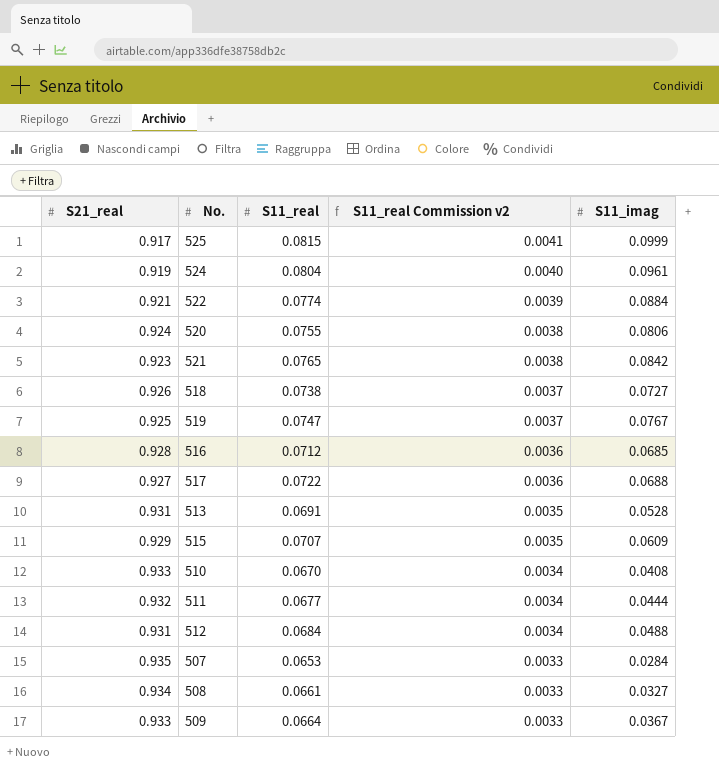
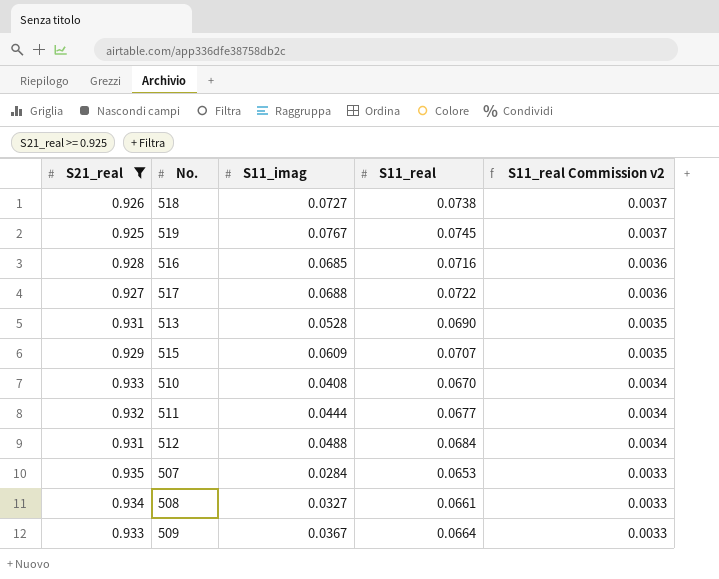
filter: none -> S21_real >= 0.925
column S11_imag | position: 5 -> 3
519 | S11_real: 0.0747 -> 0.0745
516 | S11_real: 0.0712 -> 0.0716
513 | S11_real: 0.0691 -> 0.0690

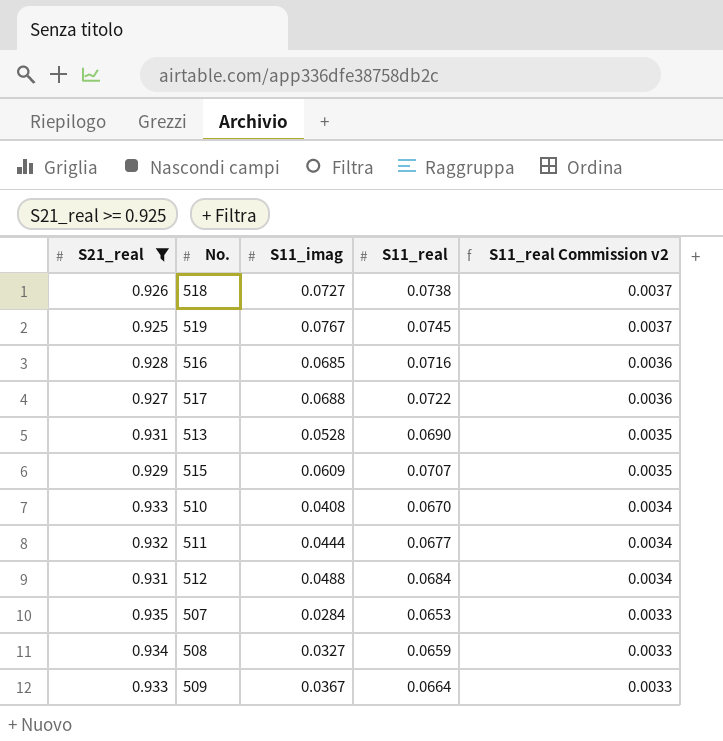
508 | S11_real: 0.0661 -> 0.0659

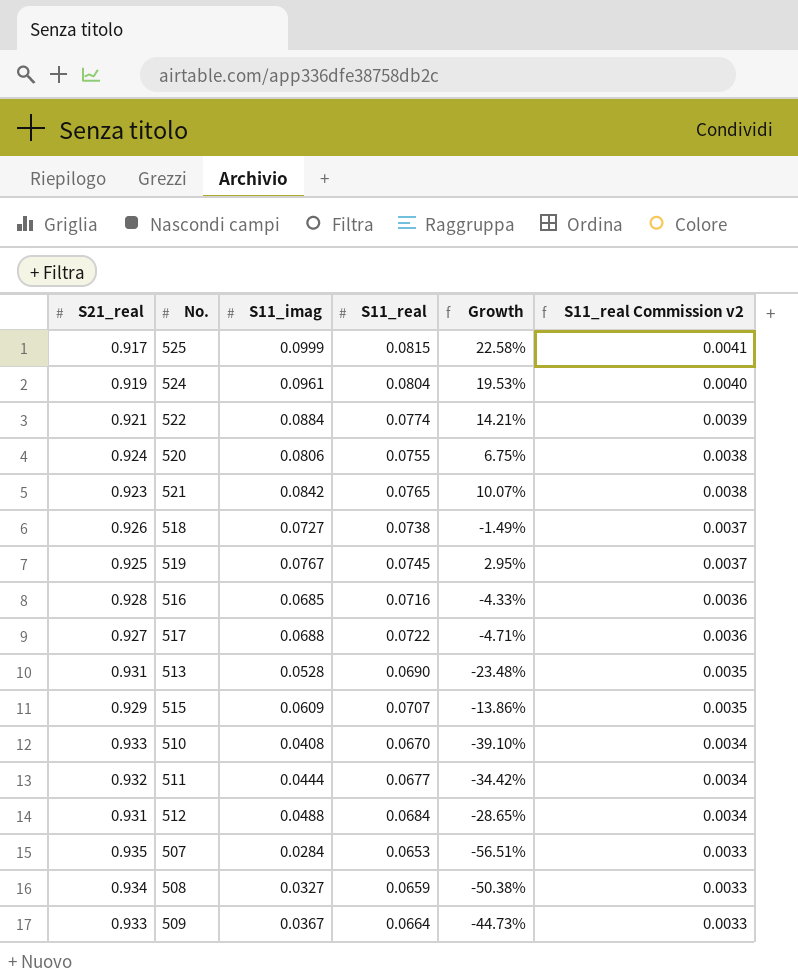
filter: S21_real >= 0.925 -> none
column Growth | formula: none -> ([S11_imag] - [S11_real]) / [S11_real]

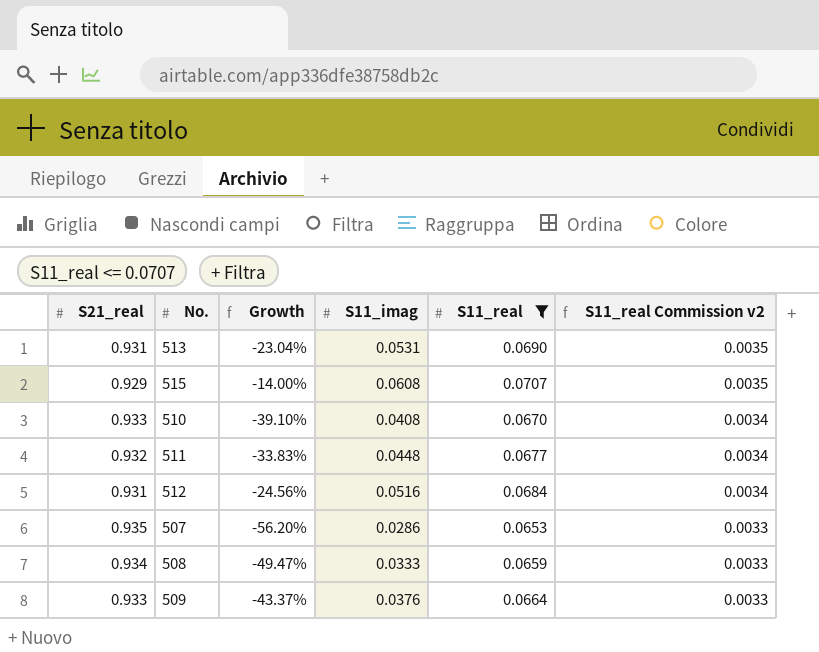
filter: none -> S11_real <= 0.0707
column Growth | position: 5 -> 3
513 | Growth: -23.48% -> -23.04%
513 | S11_imag: 0.0528 -> 0.0531
515 | Growth: -13.86% -> -14.00%
515 | S11_imag: 0.0609 -> 0.0608
511 | Growth: -34.42% -> -33.83%
511 | S11_imag: 0.0444 -> 0.0448
512 | Growth: -28.65% -> -24.56%
512 | S11_imag: 0.0488 -> 0.0516
507 | Growth: -56.51% -> -56.20%
507 | S11_imag: 0.0284 -> 0.0286
508 | Growth: -50.38% -> -49.47%
508 | S11_imag: 0.0327 -> 0.0333
509 | Growth: -44.73% -> -43.37%
509 | S11_imag: 0.0367 -> 0.0376

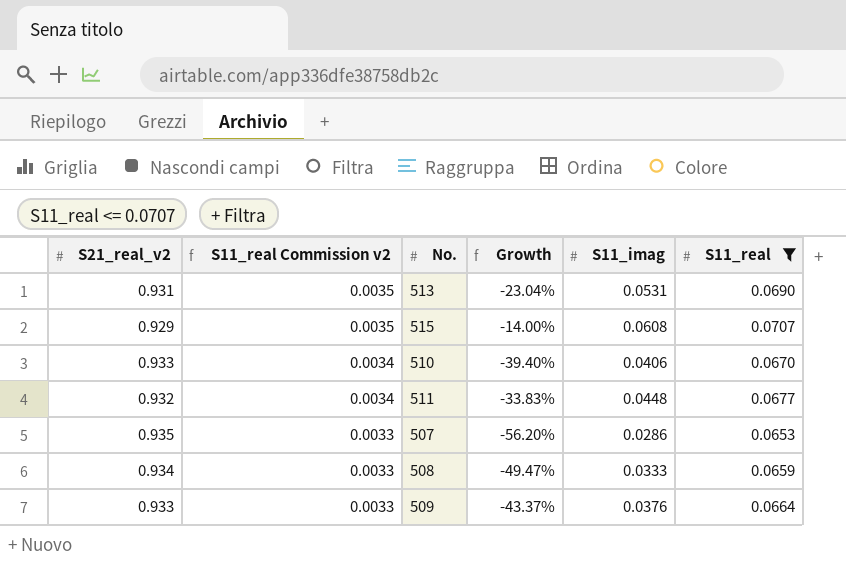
column name: S21_real -> S21_real_v2
column S11_real Commission v2 | position: 6 -> 2
row 512: 0.931 | -24.56% | 0.0516 | 0.0684 | 0.0034 -> none
510 | Growth: -39.10% -> -39.40%
510 | S11_imag: 0.0408 -> 0.0406

